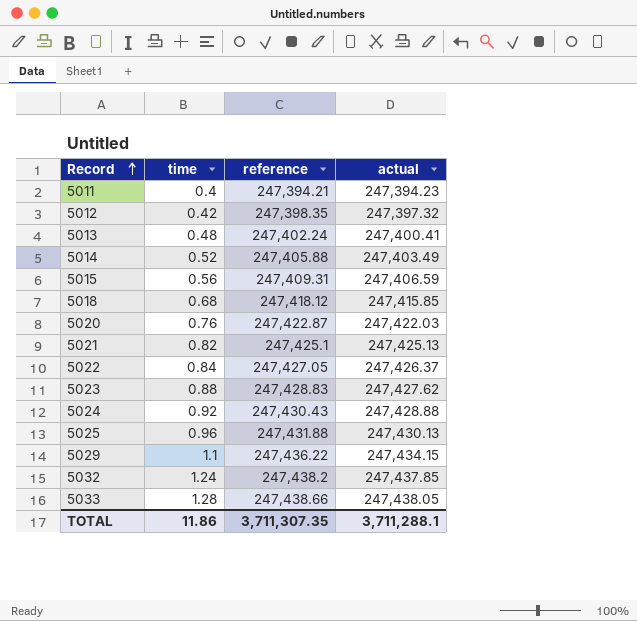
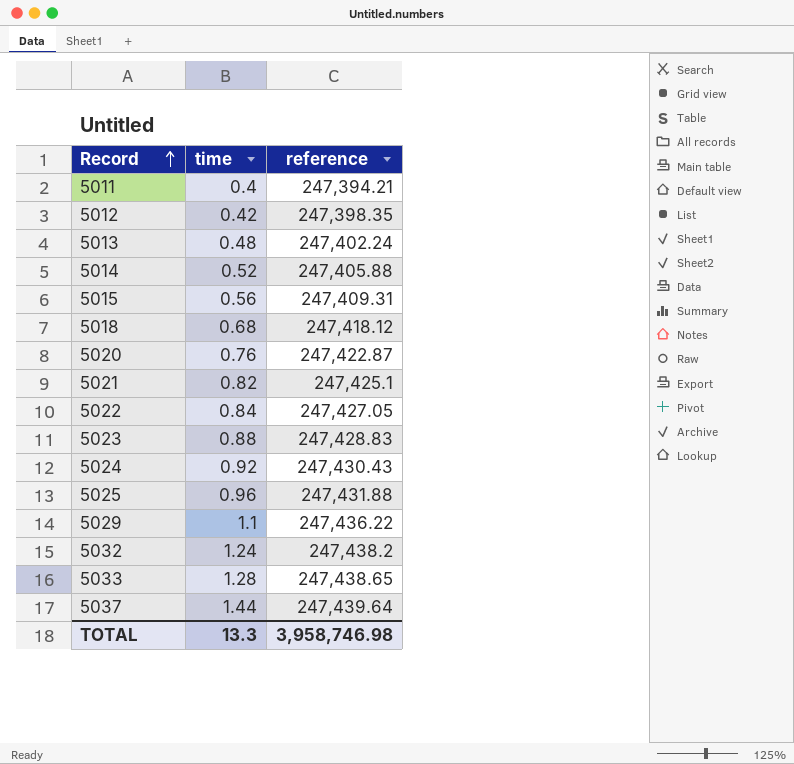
column actual | position: 4 -> none
5033 | reference: 247,438.66 -> 247,438.65
row 5037: none -> 1.44 | 247,439.64
TOTAL | time: 11.86 -> 13.3
TOTAL | reference: 3,711,307.35 -> 3,958,746.98

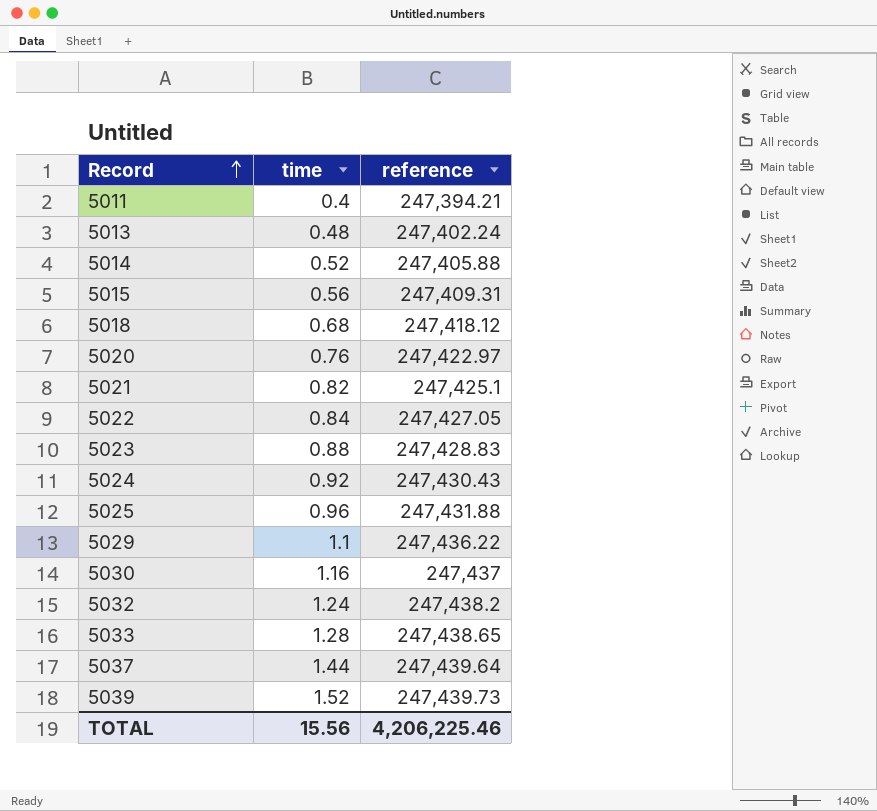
row 5012: 0.42 | 247,398.35 -> none
5020 | reference: 247,422.87 -> 247,422.97
row 5030: none -> 1.16 | 247,437
row 5039: none -> 1.52 | 247,439.73
TOTAL | time: 13.3 -> 15.56
TOTAL | reference: 3,958,746.98 -> 4,206,225.46

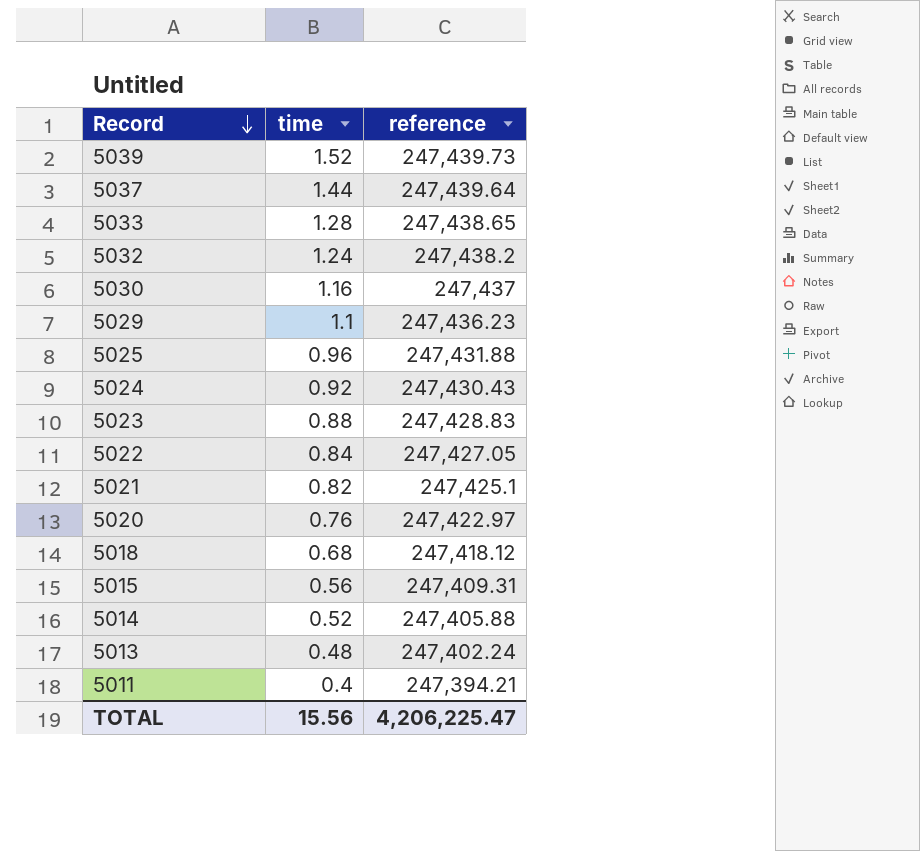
row order: Record ascending -> Record descending
5029 | reference: 247,436.22 -> 247,436.23
TOTAL | reference: 4,206,225.46 -> 4,206,225.47

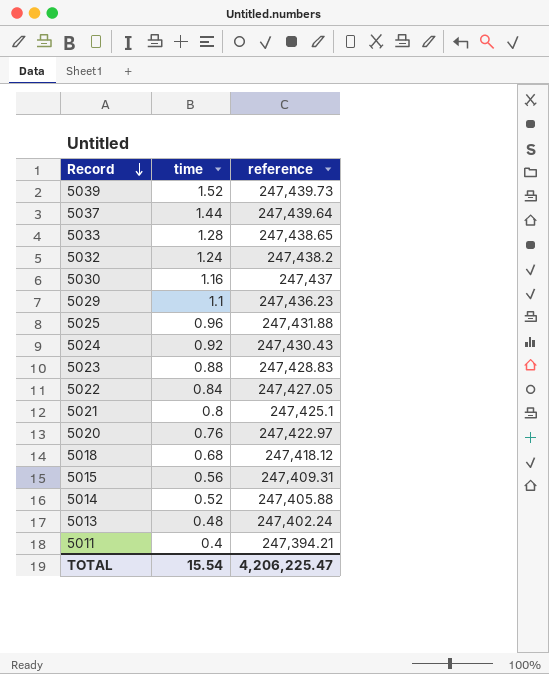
5021 | time: 0.82 -> 0.8
TOTAL | time: 15.56 -> 15.54

